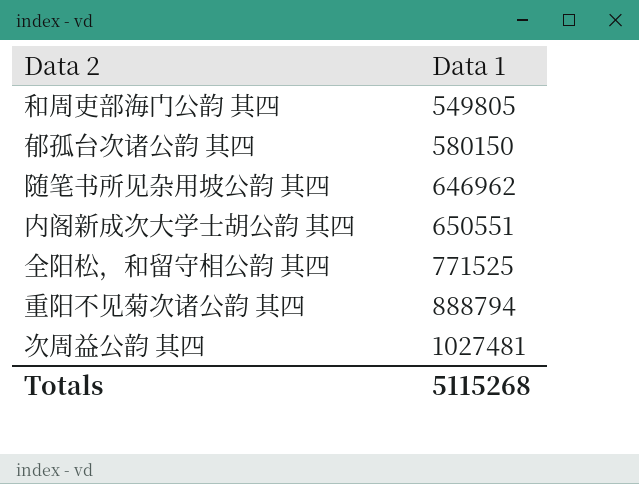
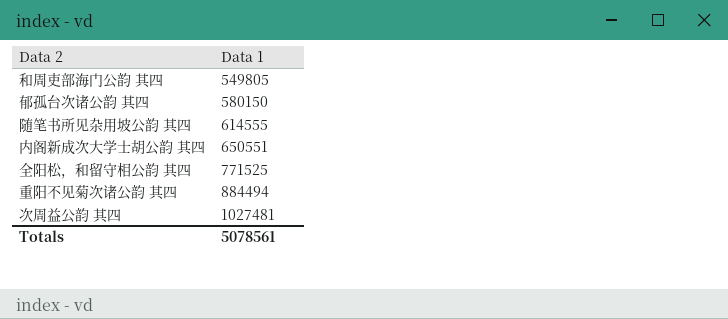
随笔书所见杂用坡公韵 其四 | Data 1: 646962 -> 614555
重阳不见菊次诸公韵 其四 | Data 1: 888794 -> 884494
Totals | Data 1: 5115268 -> 5078561

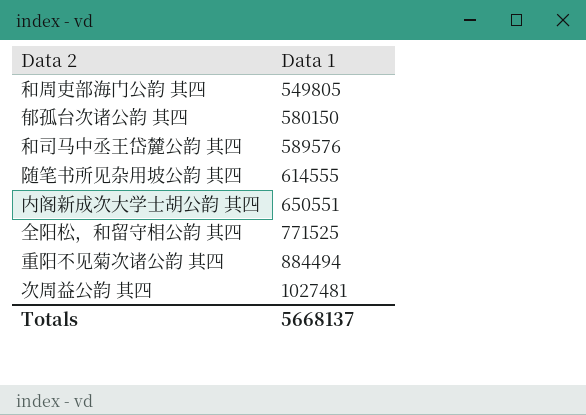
row 和司马中丞王岱麓公韵 其四: none -> 589576
Totals | Data 1: 5078561 -> 5668137

